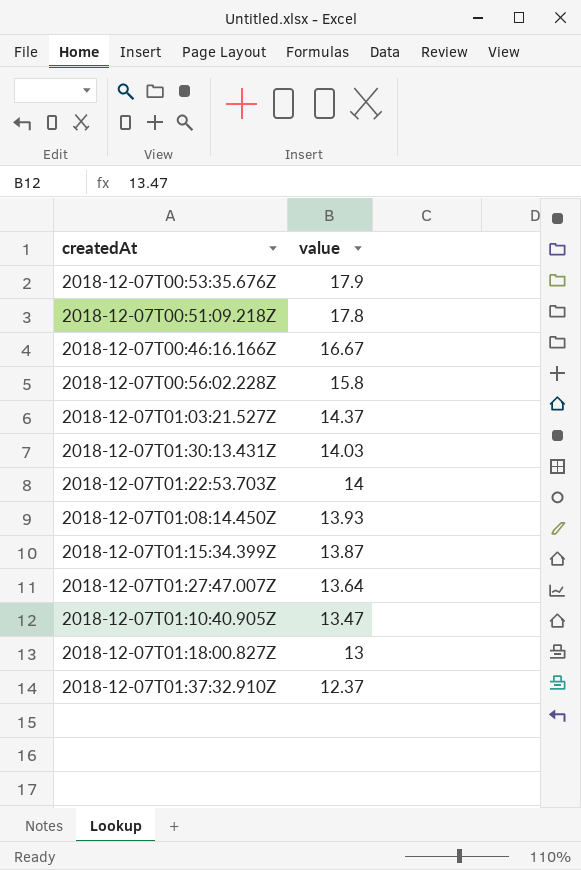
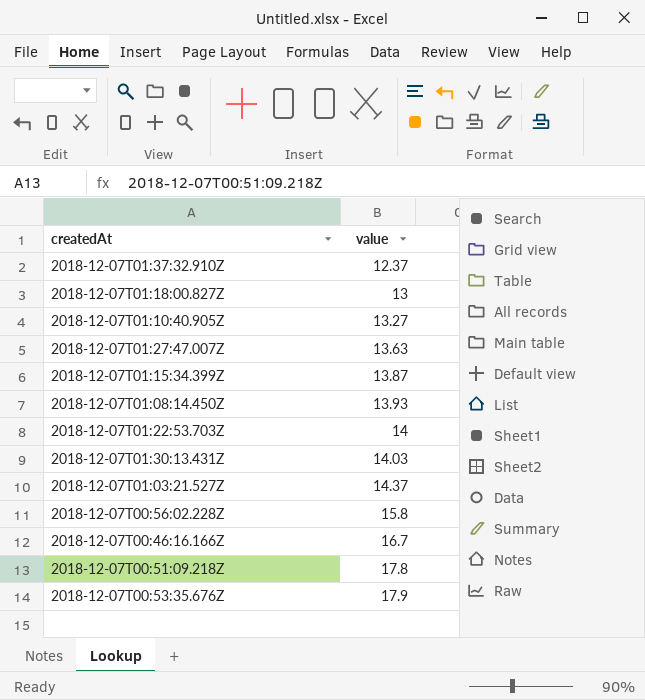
row order: value descending -> value ascending
2018-12-07T01:10:40.905Z | value: 13.47 -> 13.27
2018-12-07T01:27:47.007Z | value: 13.64 -> 13.63
2018-12-07T00:46:16.166Z | value: 16.67 -> 16.7

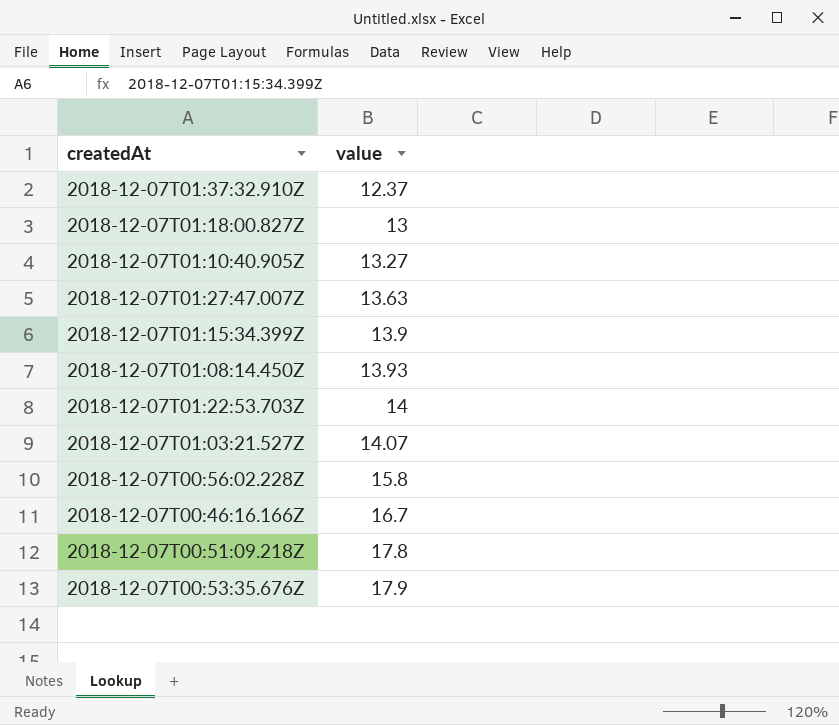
row 2018-12-07T01:30:13.431Z: 14.03 -> none
2018-12-07T01:15:34.399Z | value: 13.87 -> 13.9
2018-12-07T01:03:21.527Z | value: 14.37 -> 14.07

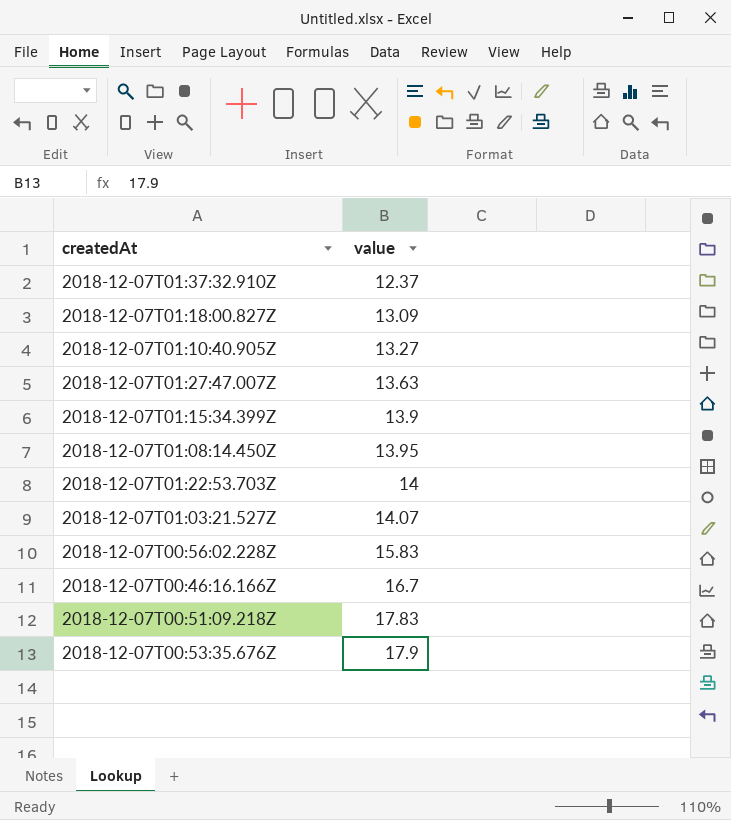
2018-12-07T01:18:00.827Z | value: 13 -> 13.09
2018-12-07T01:08:14.450Z | value: 13.93 -> 13.95
2018-12-07T00:56:02.228Z | value: 15.8 -> 15.83
2018-12-07T00:51:09.218Z | value: 17.8 -> 17.83

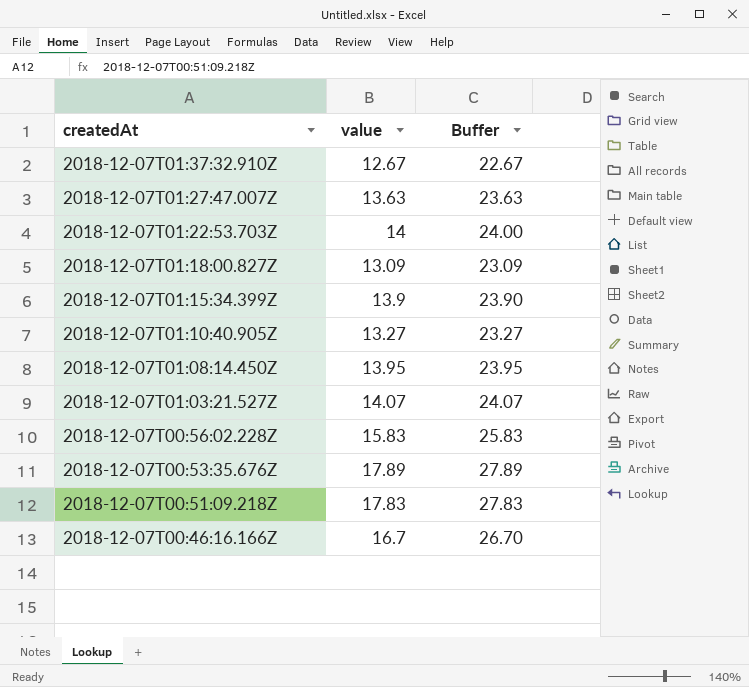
row order: value ascending -> createdAt descending
column Buffer | formula: none -> [value] + 10
2018-12-07T01:37:32.910Z | value: 12.37 -> 12.67
2018-12-07T00:53:35.676Z | value: 17.9 -> 17.89

